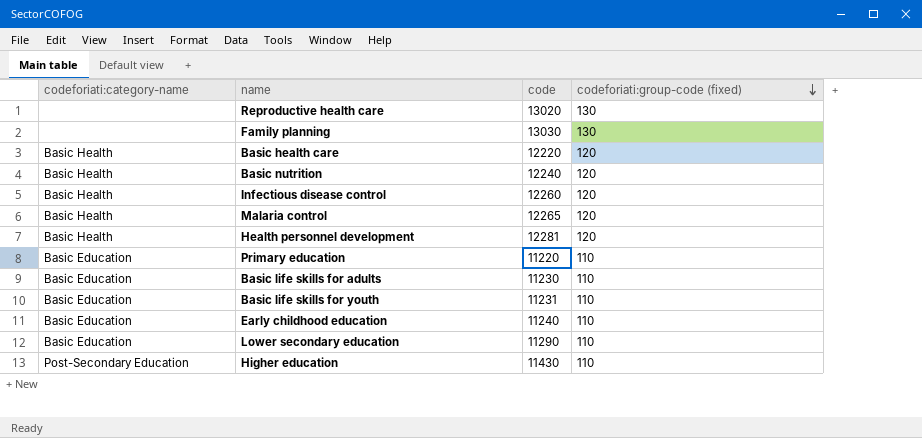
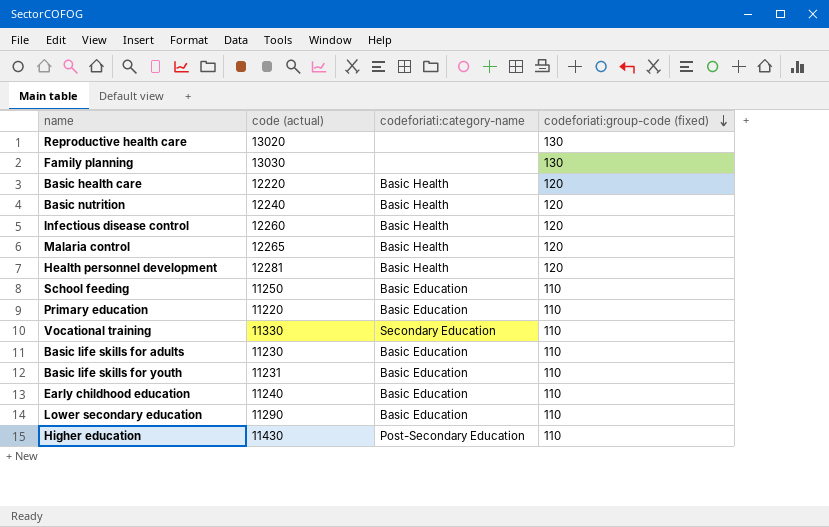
column name: code -> code (actual)
column codeforiati:category-name | position: 1 -> 3
row School feeding: none -> 11250 | Basic Education | 110
row Vocational training: none -> 11330 | Secondary Education | 110

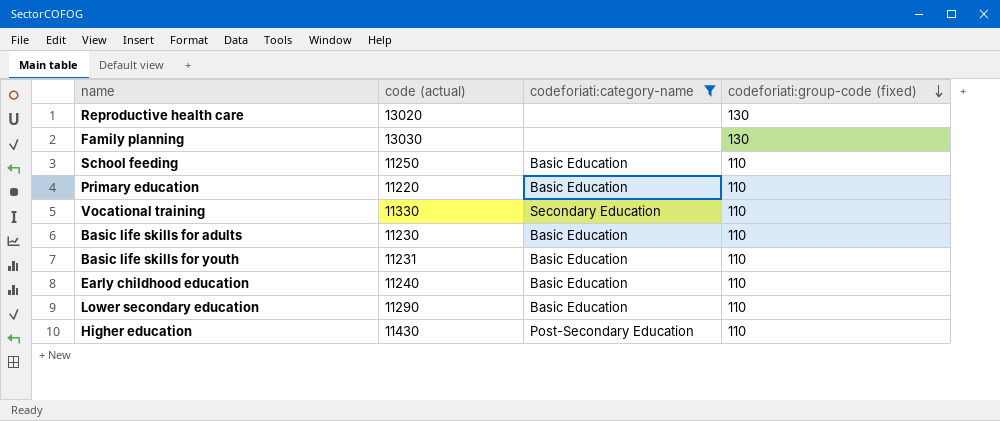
filter: none -> codeforiati:category-name != Basic Health

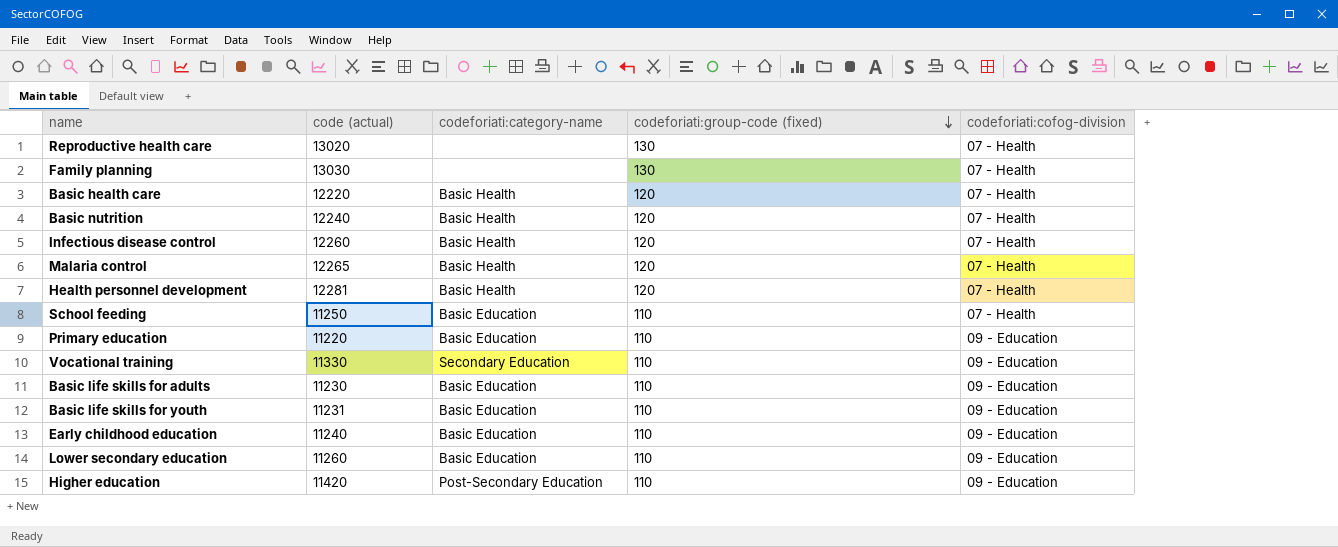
filter: codeforiati:category-name != Basic Health -> none
column codeforiati:cofog-division | position: none -> 5
Lower secondary education | code (actual): 11290 -> 11260
Higher education | code (actual): 11430 -> 11420

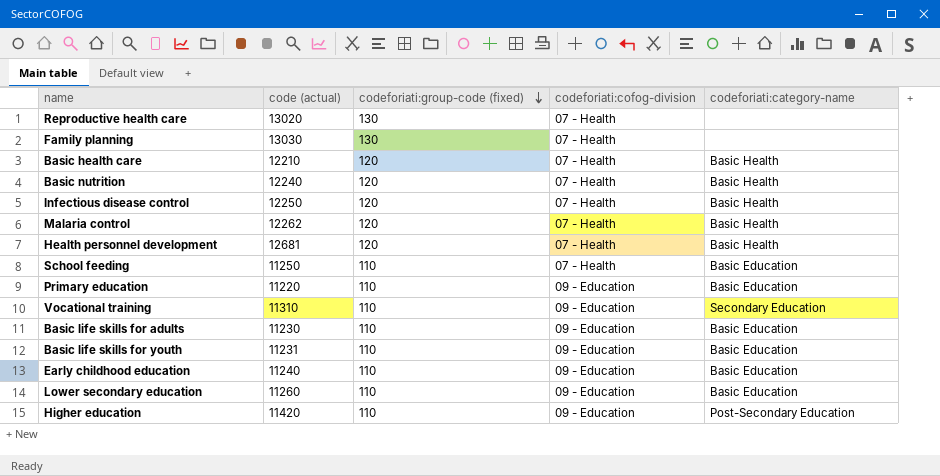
column codeforiati:category-name | position: 3 -> 5
Basic health care | code (actual): 12220 -> 12210
Infectious disease control | code (actual): 12260 -> 12250
Malaria control | code (actual): 12265 -> 12262
Health personnel development | code (actual): 12281 -> 12681
Vocational training | code (actual): 11330 -> 11310

